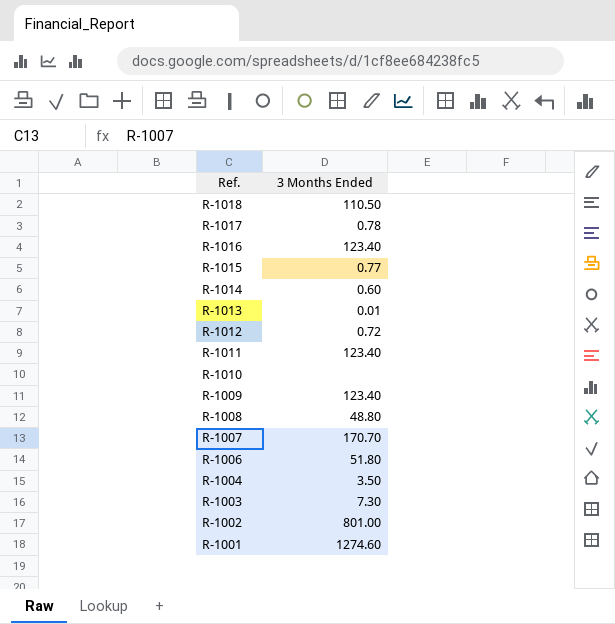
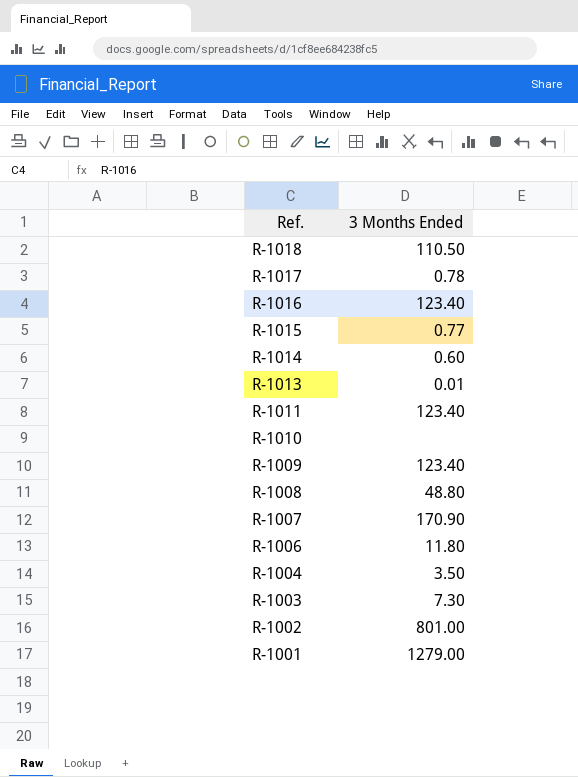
row R-1012: 0.72 -> none
R-1007 | 3 Months Ended: 170.70 -> 170.90
R-1006 | 3 Months Ended: 51.80 -> 11.80
R-1001 | 3 Months Ended: 1274.60 -> 1279.00

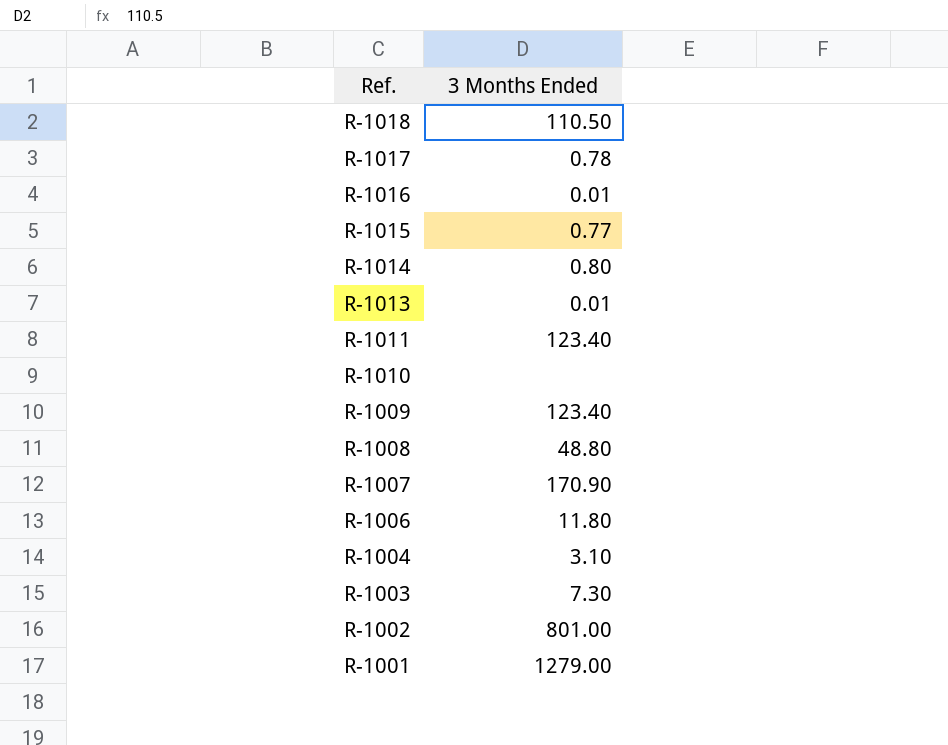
R-1016 | 3 Months Ended: 123.40 -> 0.01
R-1014 | 3 Months Ended: 0.60 -> 0.80
R-1004 | 3 Months Ended: 3.50 -> 3.10

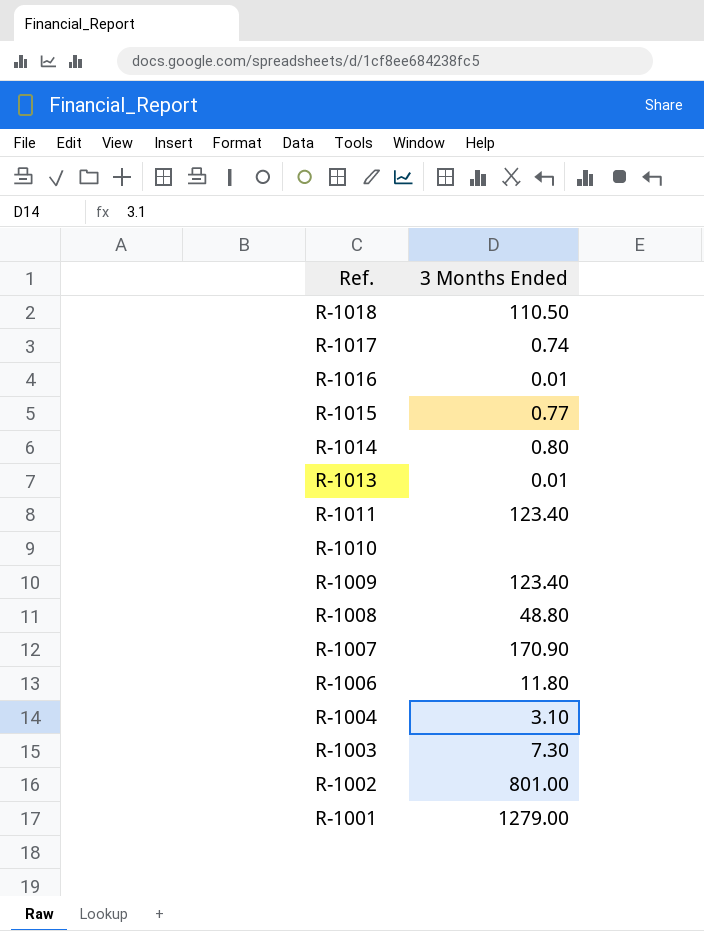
R-1017 | 3 Months Ended: 0.78 -> 0.74

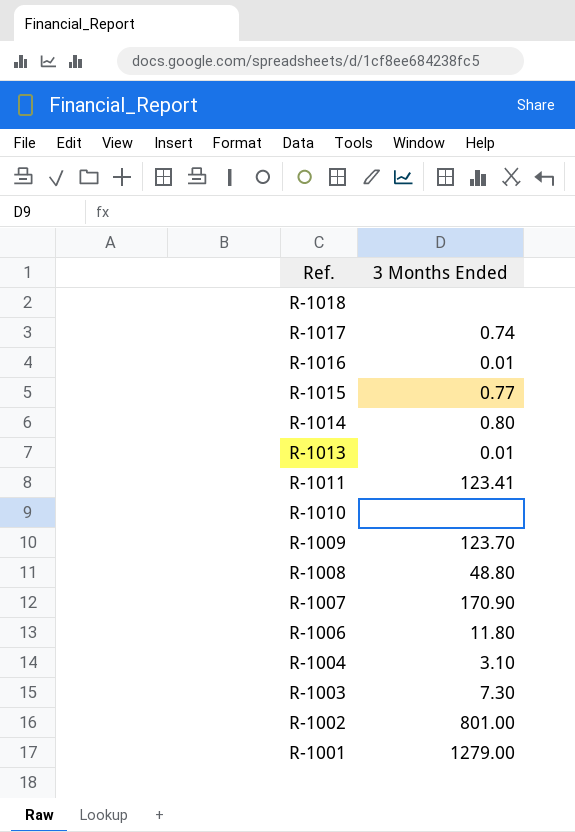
R-1018 | 3 Months Ended: 110.50 -> none
R-1011 | 3 Months Ended: 123.40 -> 123.41
R-1009 | 3 Months Ended: 123.40 -> 123.70

